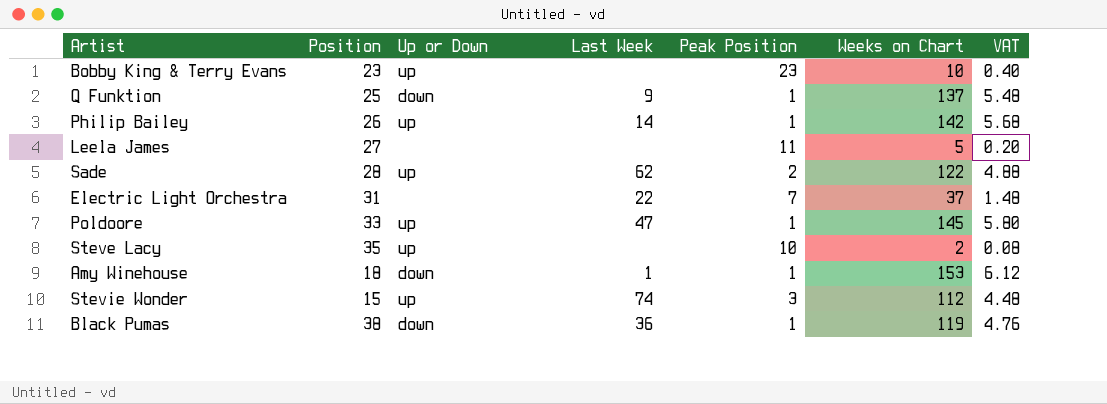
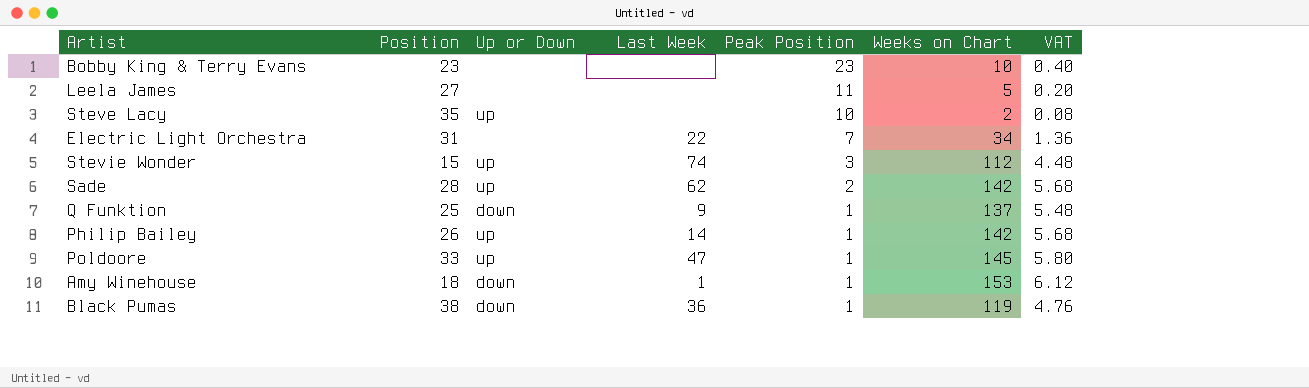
row order: none -> Peak Position descending
Bobby King & Terry Evans | Up or Down: up -> none
Electric Light Orchestra | Weeks on Chart: 37 -> 34
Electric Light Orchestra | VAT: 1.48 -> 1.36
Sade | Weeks on Chart: 122 -> 142
Sade | VAT: 4.88 -> 5.68

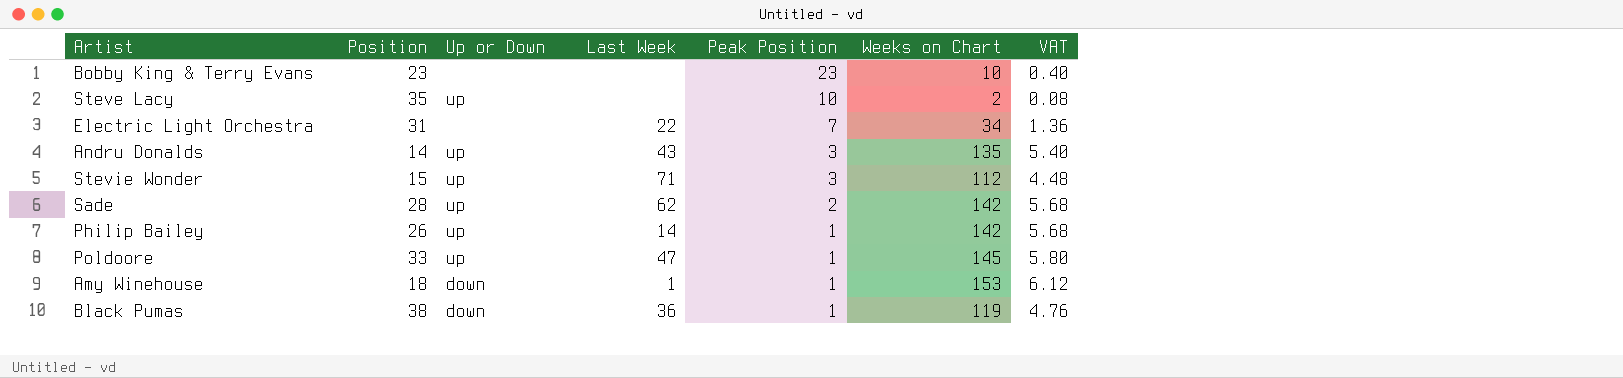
row Leela James: 27 | none | none | 11 | 5 | 0.20 -> none
row Q Funktion: 25 | down | 9 | 1 | 137 | 5.48 -> none
row Andru Donalds: none -> 14 | up | 43 | 3 | 135 | 5.40
Stevie Wonder | Last Week: 74 -> 71

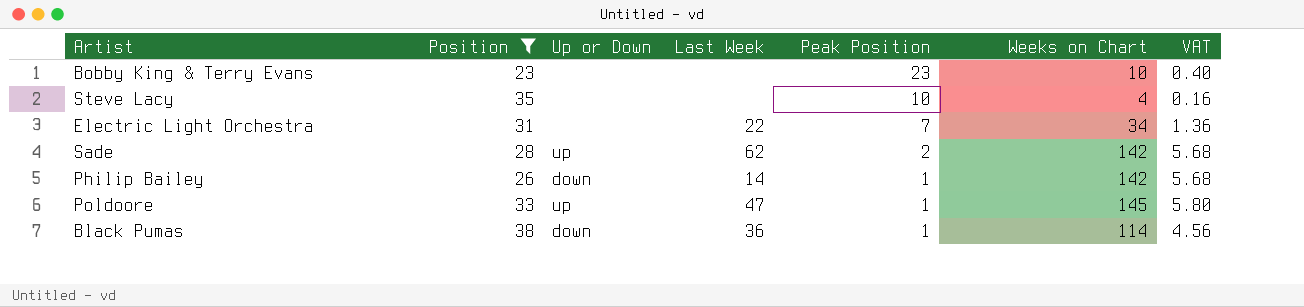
filter: none -> Position >= 23
Steve Lacy | Up or Down: up -> none
Steve Lacy | Weeks on Chart: 2 -> 4
Steve Lacy | VAT: 0.08 -> 0.16
Philip Bailey | Up or Down: up -> down
Black Pumas | Weeks on Chart: 119 -> 114
Black Pumas | VAT: 4.76 -> 4.56

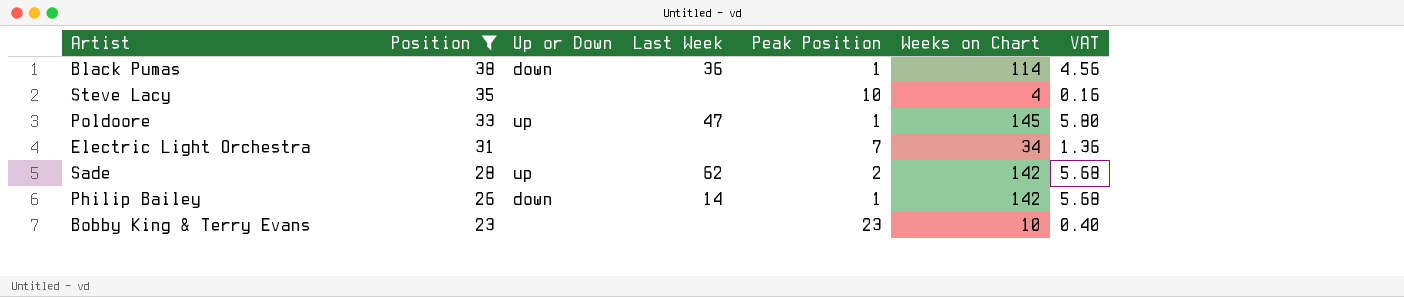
row order: Peak Position descending -> Position descending
Electric Light Orchestra | Last Week: 22 -> none

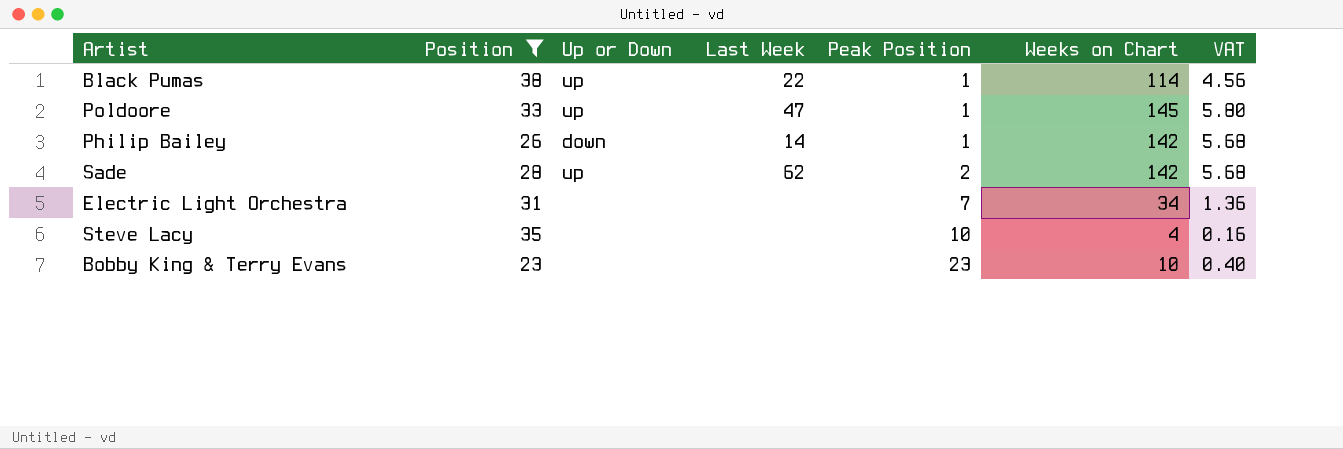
row order: Position descending -> Peak Position ascending
Black Pumas | Up or Down: down -> up
Black Pumas | Last Week: 36 -> 22

